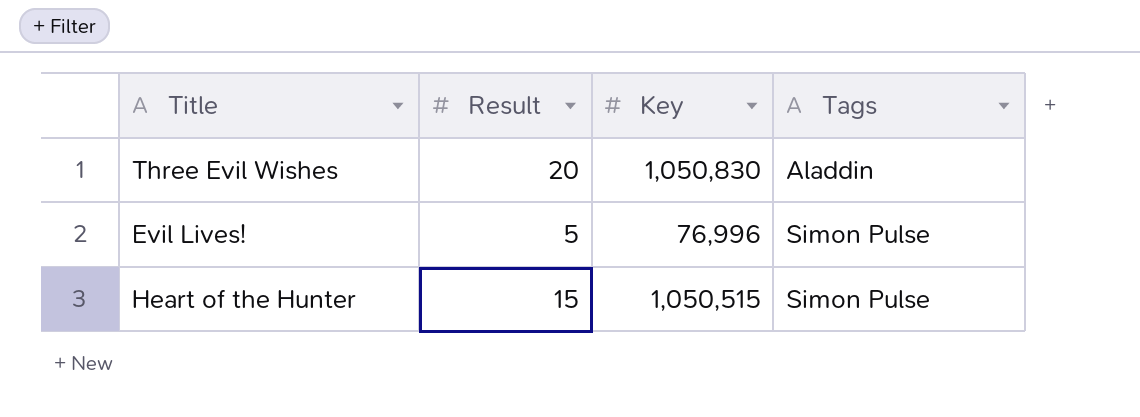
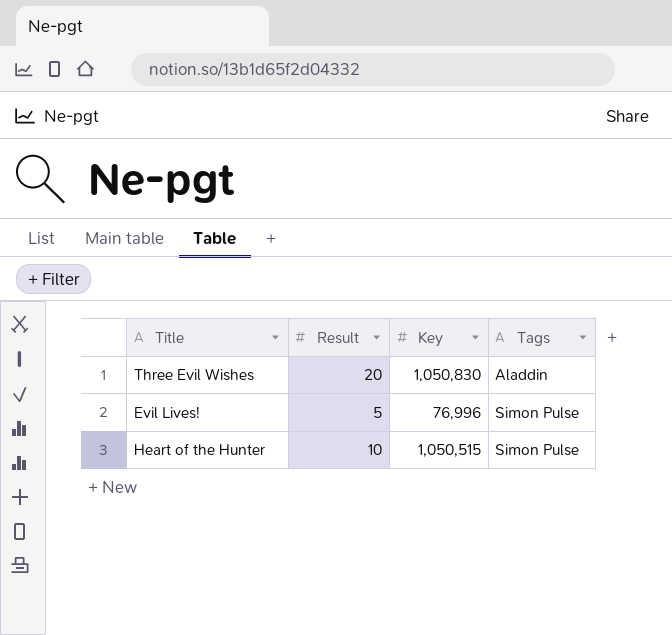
Heart of the Hunter | Result: 15 -> 10

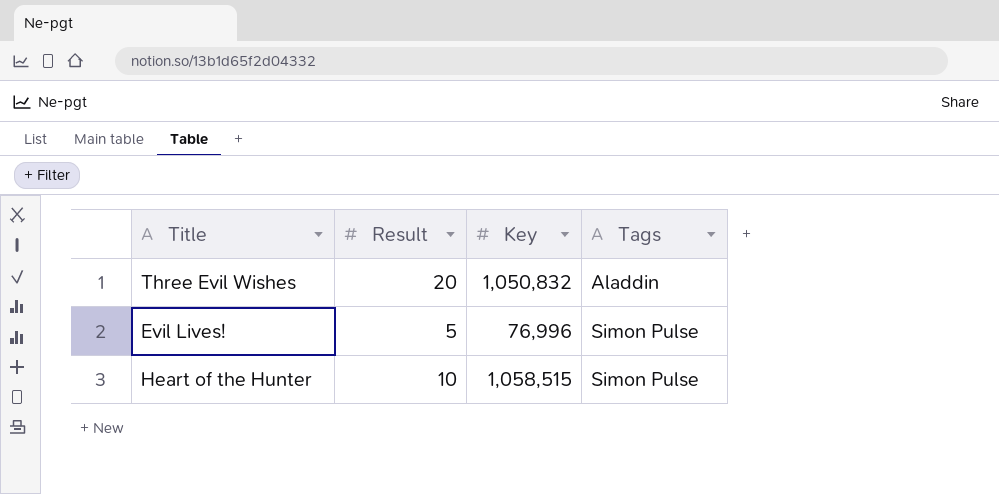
Three Evil Wishes | Key: 1,050,830 -> 1,050,832
Heart of the Hunter | Key: 1,050,515 -> 1,058,515

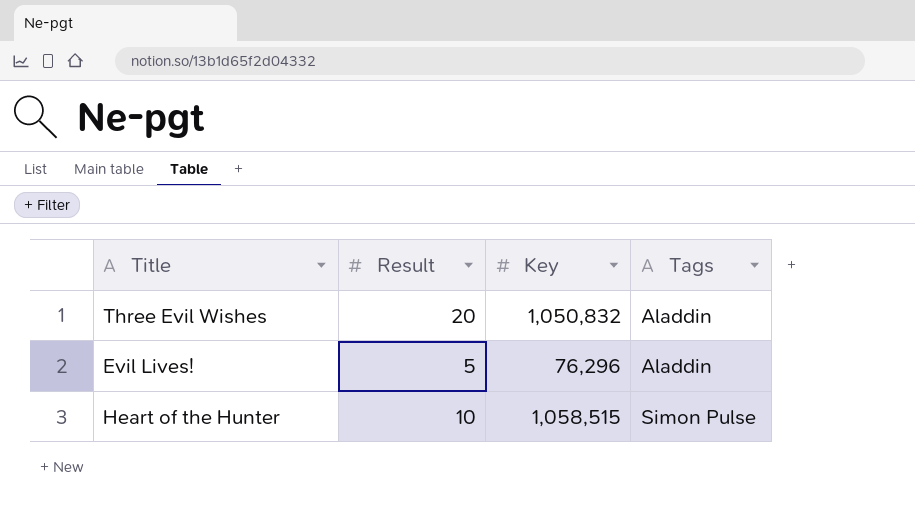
Evil Lives! | Key: 76,996 -> 76,296
Evil Lives! | Tags: Simon Pulse -> Aladdin

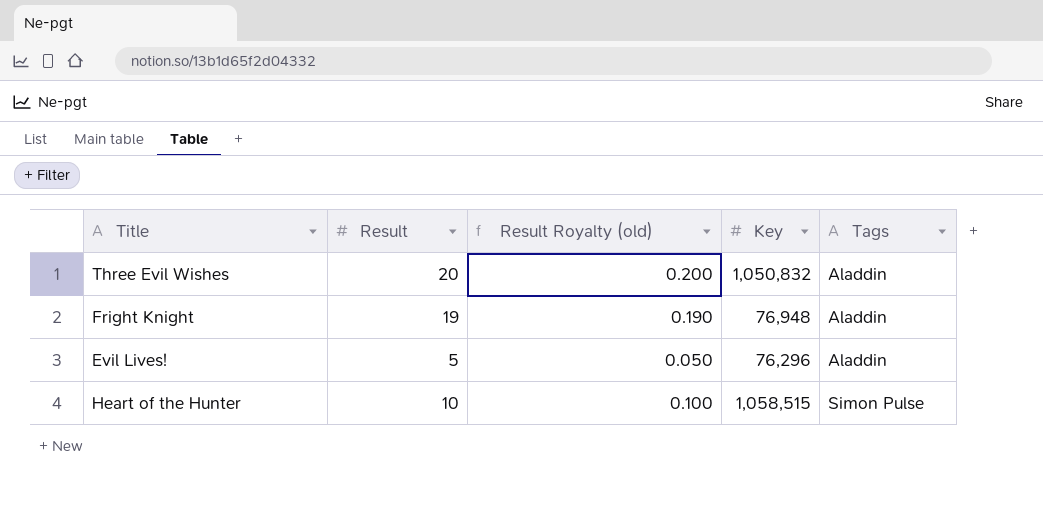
column Result Royalty (old) | formula: none -> [Result] * 0.01
row Fright Knight: none -> 19 | 0.190 | 76,948 | Aladdin

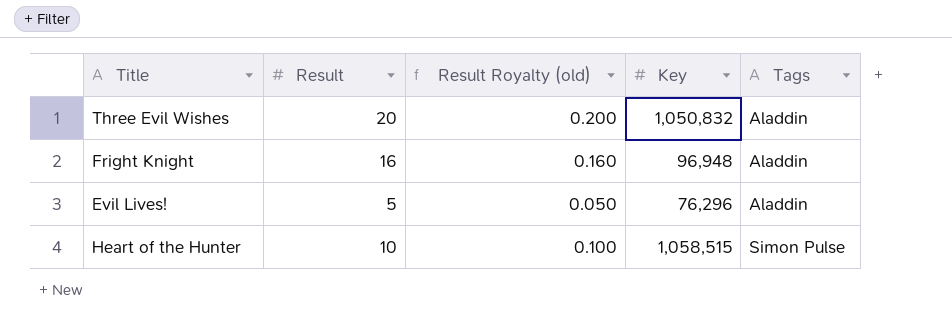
Fright Knight | Result: 19 -> 16
Fright Knight | Result Royalty (old): 0.190 -> 0.160
Fright Knight | Key: 76,948 -> 96,948

